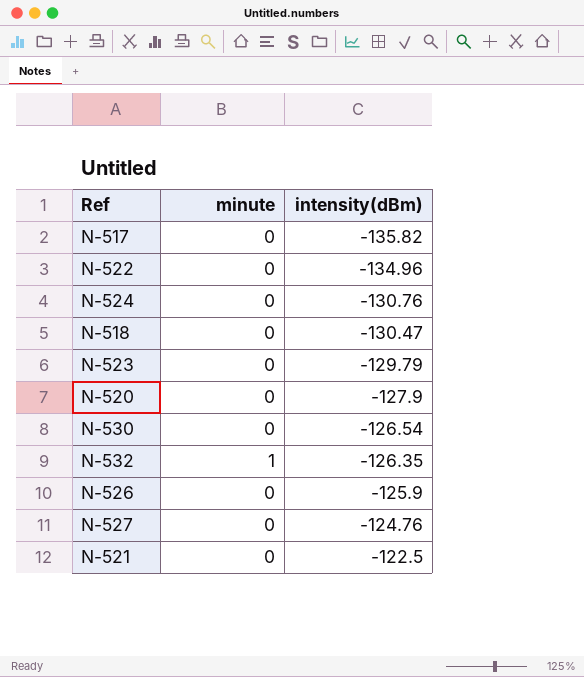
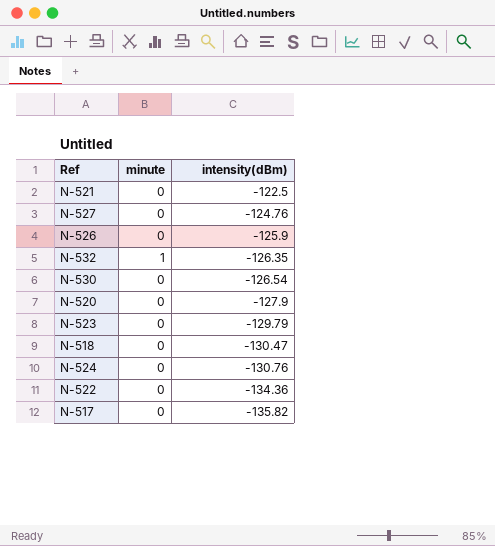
row order: intensity(dBm) ascending -> intensity(dBm) descending
N-522 | intensity(dBm): -134.96 -> -134.36

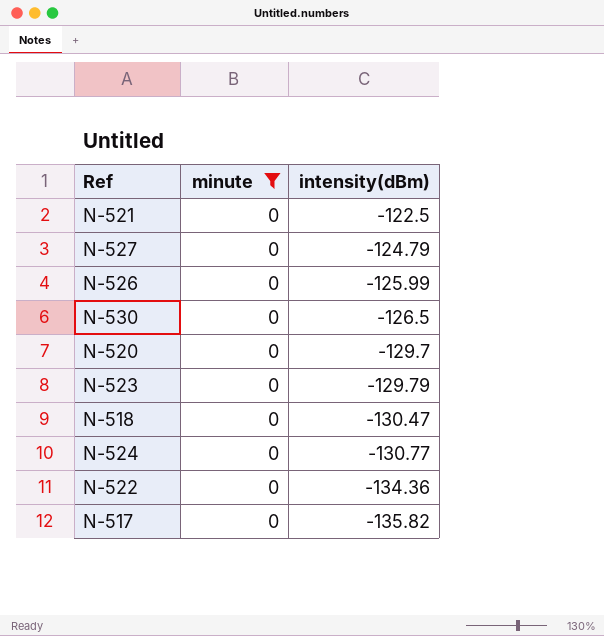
filter: none -> minute = 0
N-527 | intensity(dBm): -124.76 -> -124.79
N-526 | intensity(dBm): -125.9 -> -125.99
N-530 | intensity(dBm): -126.54 -> -126.5
N-520 | intensity(dBm): -127.9 -> -129.7
N-524 | intensity(dBm): -130.76 -> -130.77

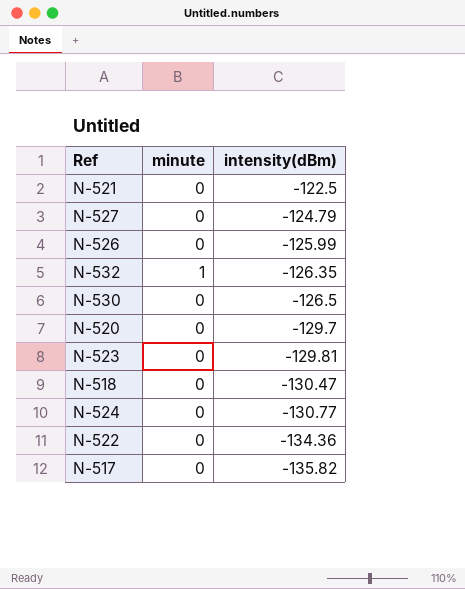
filter: minute = 0 -> none
N-523 | intensity(dBm): -129.79 -> -129.81

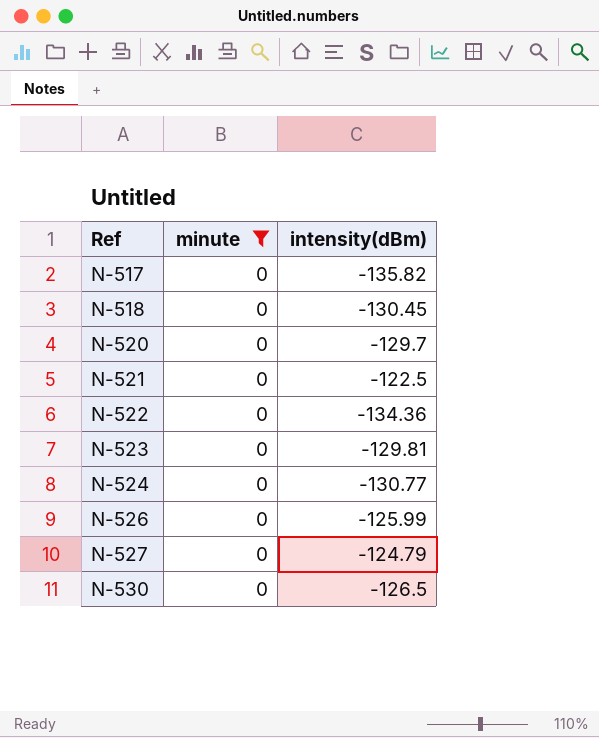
filter: none -> minute = 0
row order: intensity(dBm) descending -> Ref ascending
N-518 | intensity(dBm): -130.47 -> -130.45

